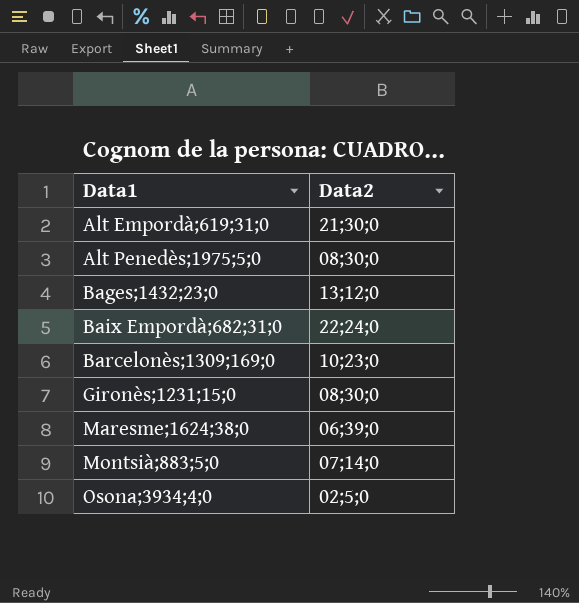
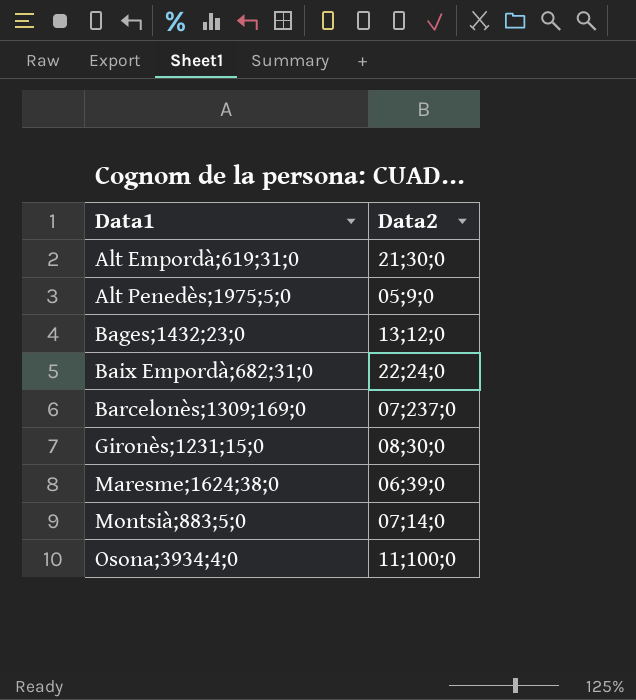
Alt Penedès;1975;5;0 | Data2: 08;30;0 -> 05;9;0
Barcelonès;1309;169;0 | Data2: 10;23;0 -> 07;237;0
Osona;3934;4;0 | Data2: 02;5;0 -> 11;100;0

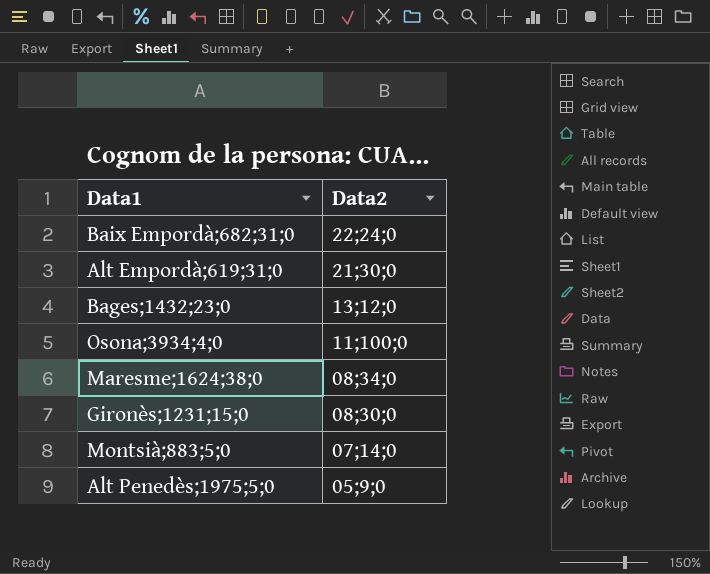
row order: Data1 ascending -> Data2 descending
row Barcelonès;1309;169;0: 07;237;0 -> none
Maresme;1624;38;0 | Data2: 06;39;0 -> 08;34;0

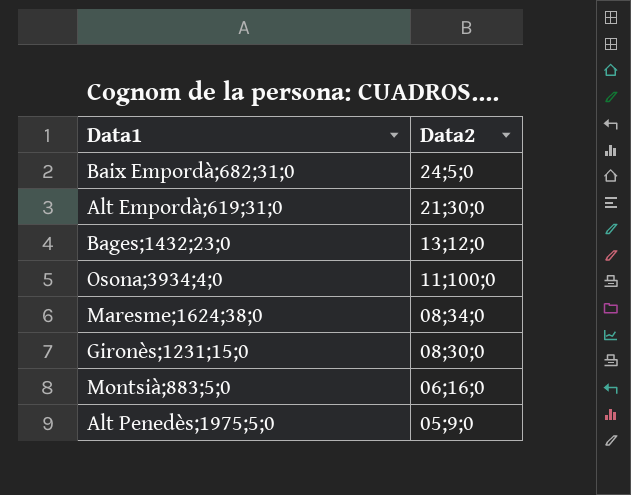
Baix Empordà;682;31;0 | Data2: 22;24;0 -> 24;5;0
Montsià;883;5;0 | Data2: 07;14;0 -> 06;16;0

